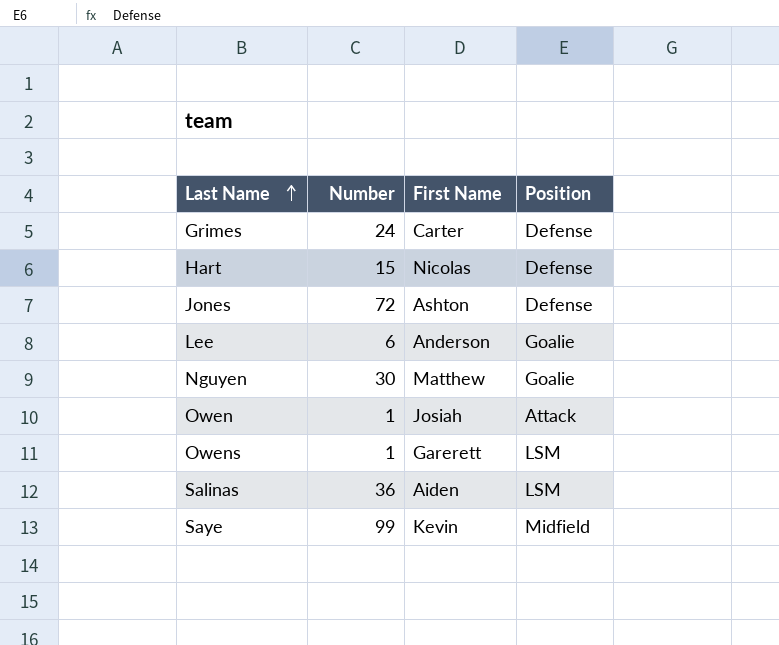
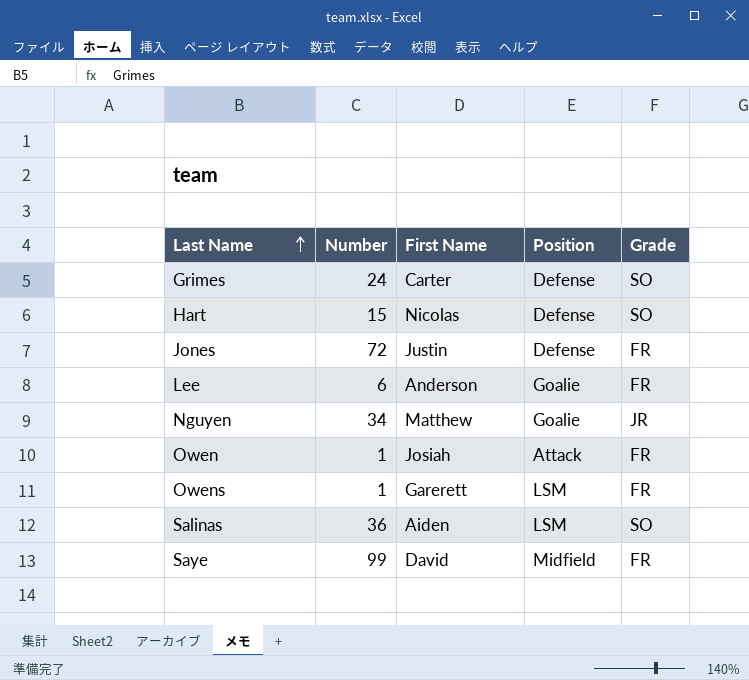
column Grade | position: none -> 5
Jones | First Name: Ashton -> Justin
Nguyen | Number: 30 -> 34
Saye | First Name: Kevin -> David

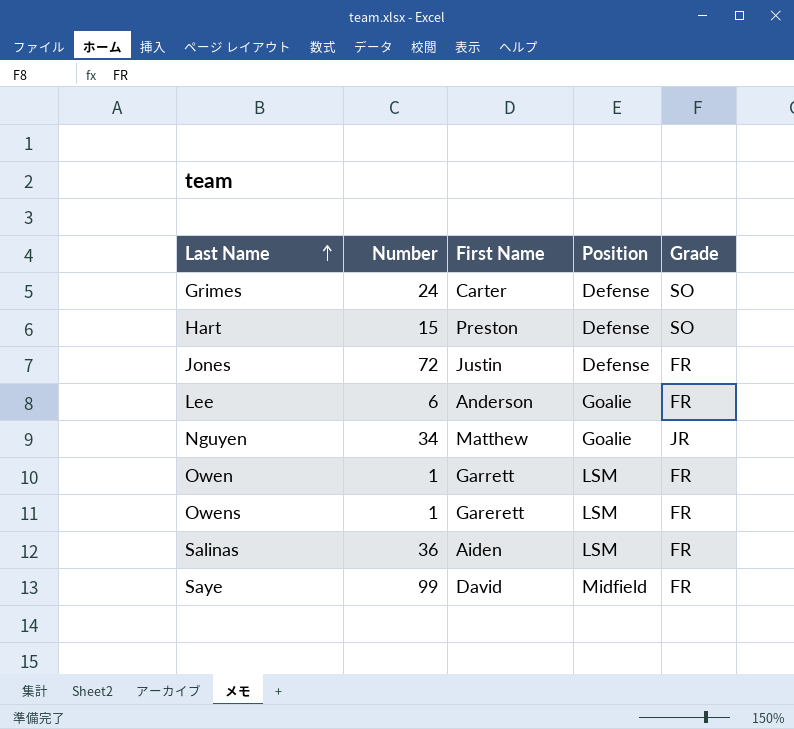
Hart | First Name: Nicolas -> Preston
Owen | First Name: Josiah -> Garrett
Owen | Position: Attack -> LSM
Salinas | Grade: SO -> FR

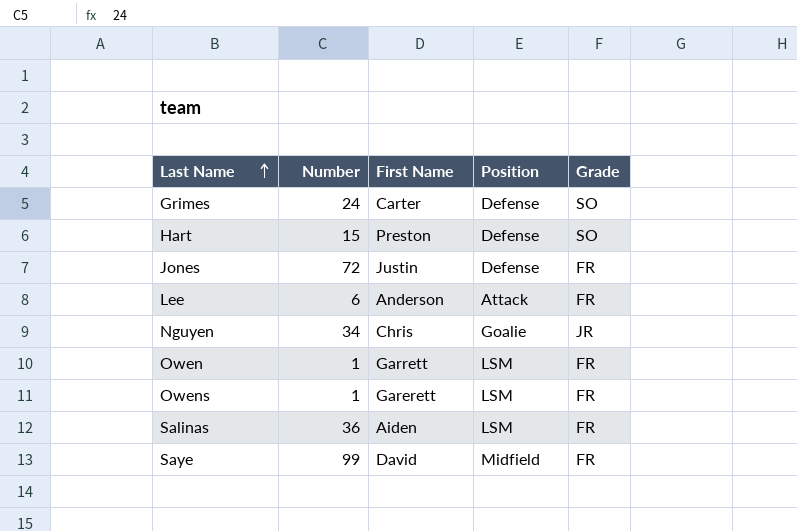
Lee | Position: Goalie -> Attack
Nguyen | First Name: Matthew -> Chris

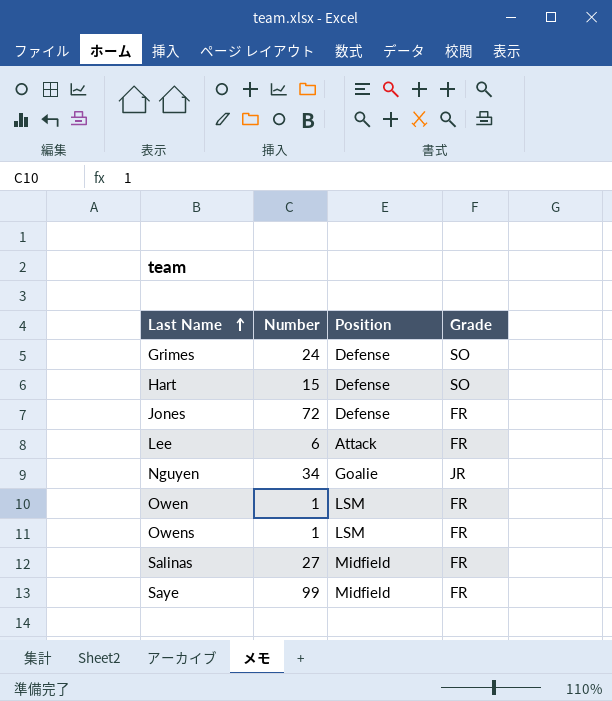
column First Name | position: 3 -> none
Salinas | Number: 36 -> 27
Salinas | Position: LSM -> Midfield

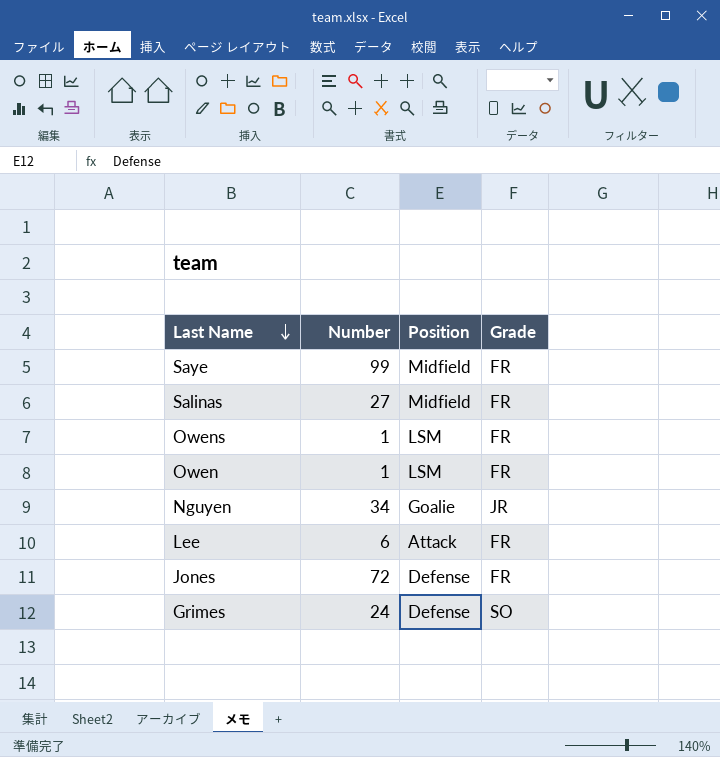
row order: Last Name ascending -> Last Name descending
row Hart: 15 | Defense | SO -> none

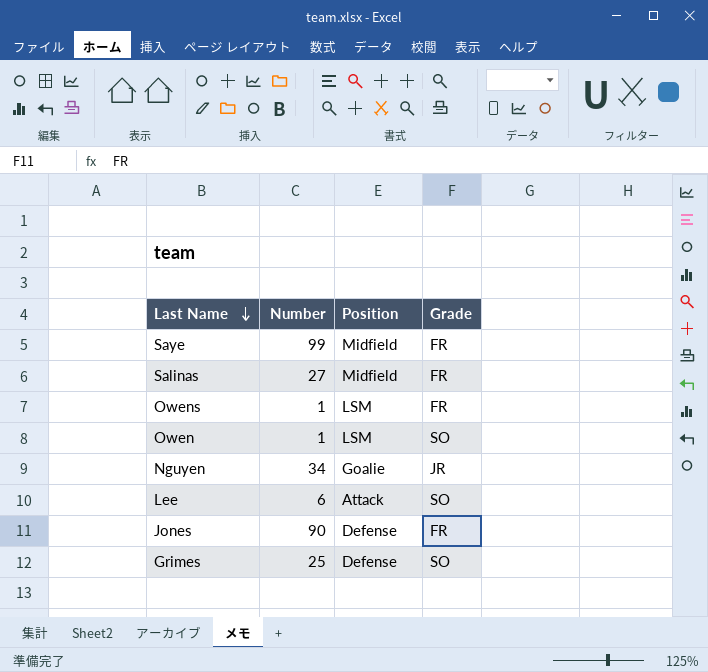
Owen | Grade: FR -> SO
Lee | Grade: FR -> SO
Jones | Number: 72 -> 90
Grimes | Number: 24 -> 25

